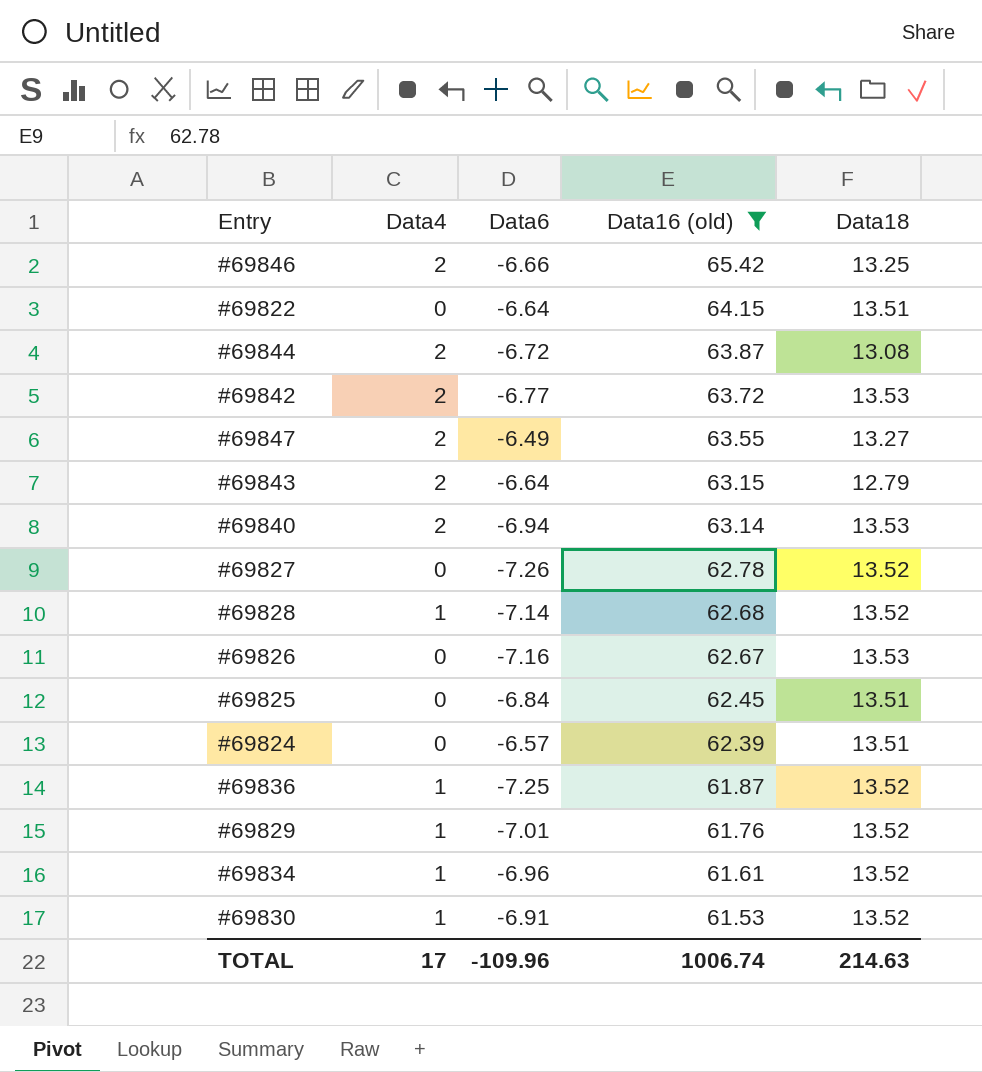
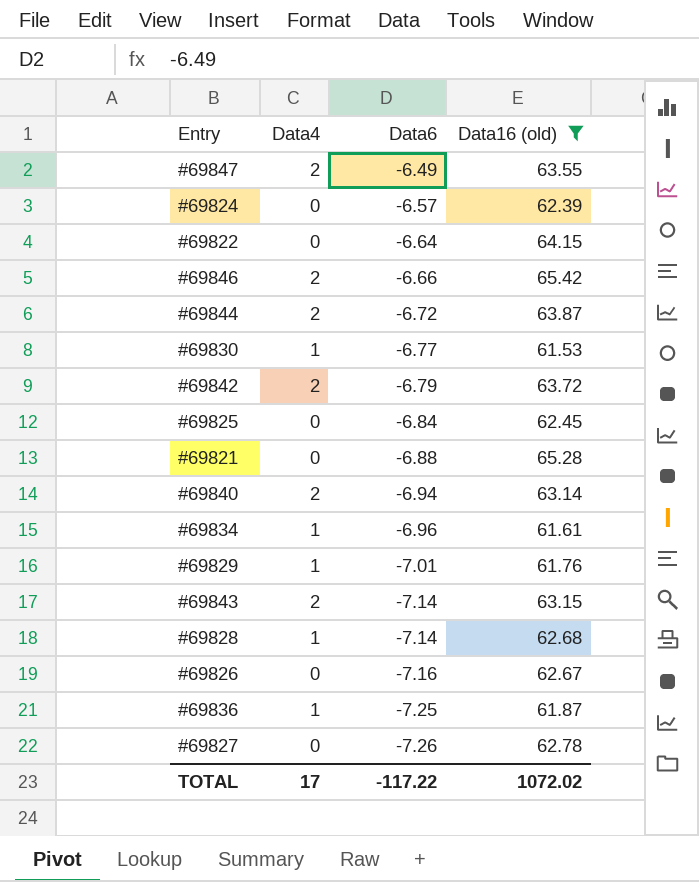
row order: Data16 (old) descending -> Data6 descending
column Data18 | position: 5 -> none
#69830 | Data6: -6.91 -> -6.77
#69842 | Data6: -6.77 -> -6.79
row #69821: none -> 0 | -6.88 | 65.28
#69843 | Data6: -6.64 -> -7.14
TOTAL | Data6: -109.96 -> -117.22
TOTAL | Data16 (old): 1006.74 -> 1072.02

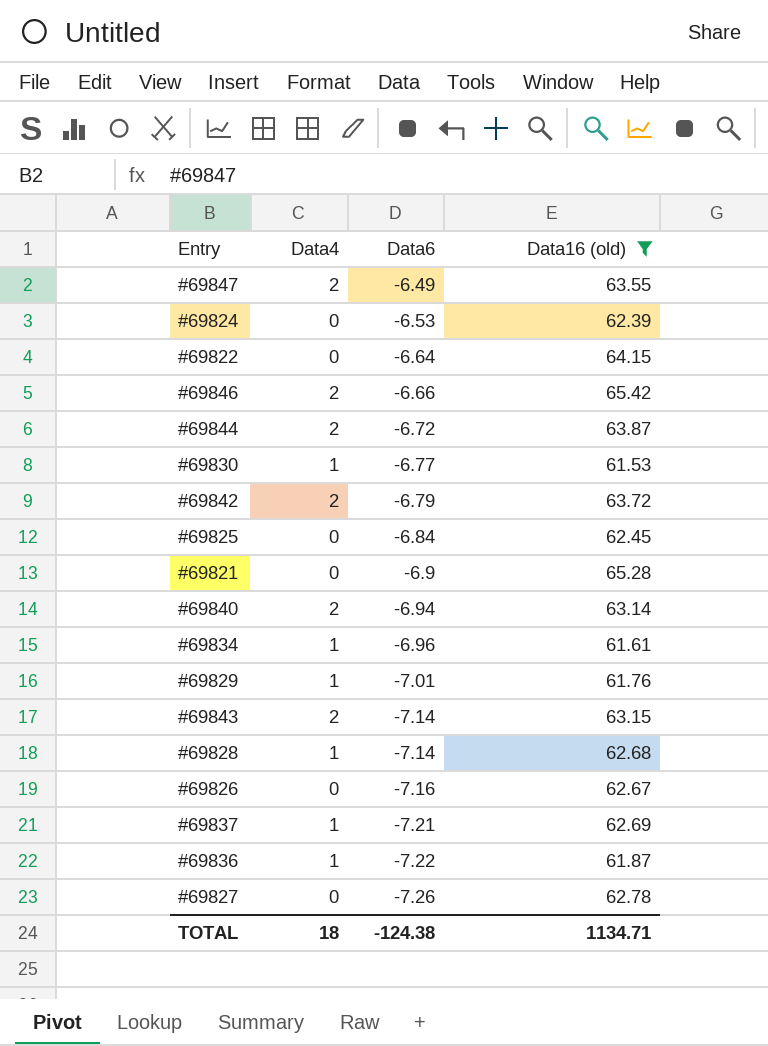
#69824 | Data6: -6.57 -> -6.53
#69821 | Data6: -6.88 -> -6.9
row #69837: none -> 1 | -7.21 | 62.69
#69836 | Data6: -7.25 -> -7.22
TOTAL | Data4: 17 -> 18
TOTAL | Data6: -117.22 -> -124.38
TOTAL | Data16 (old): 1072.02 -> 1134.71

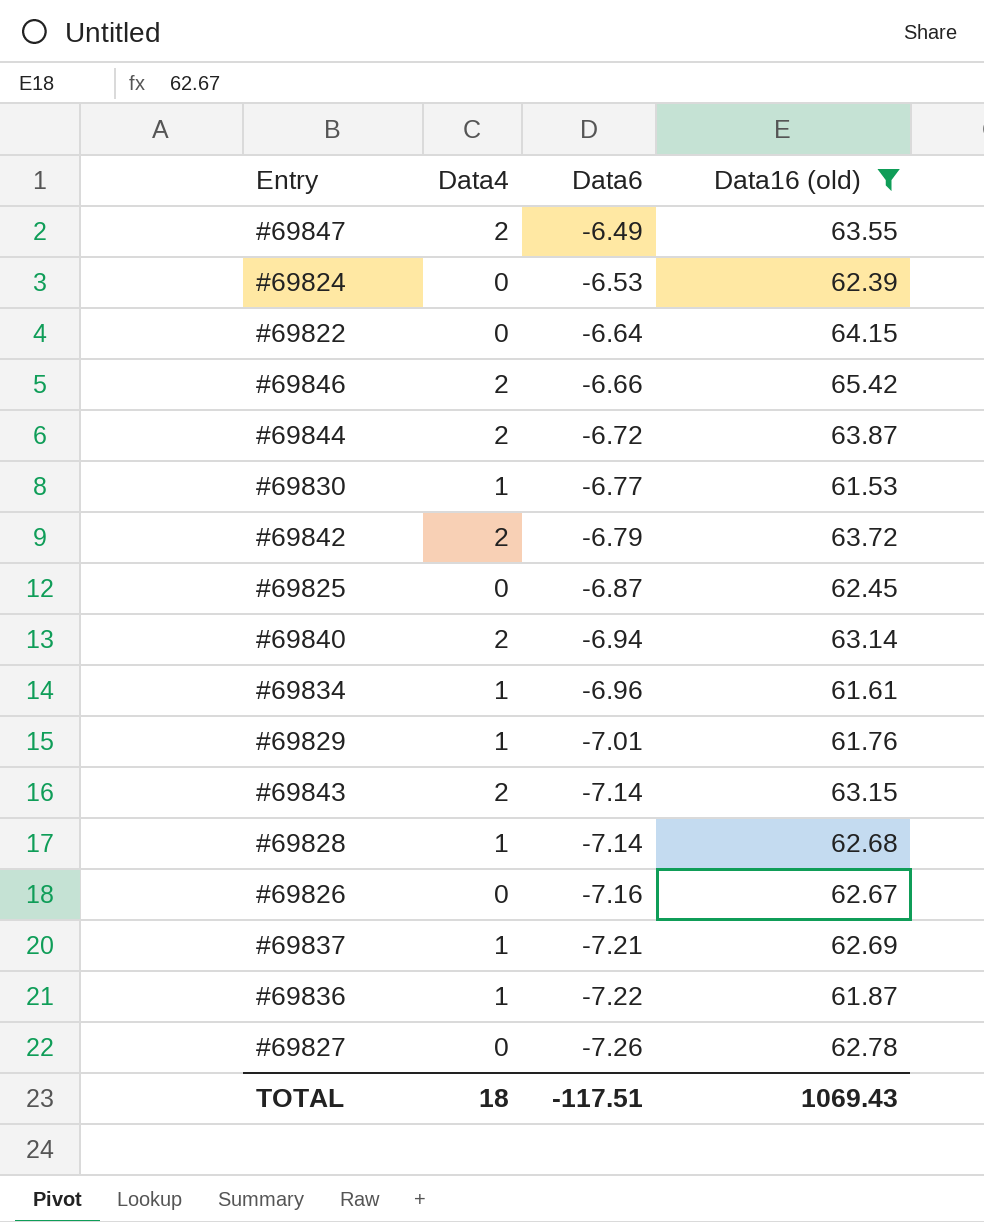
row #69821: 0 | -6.9 | 65.28 -> none
#69825 | Data6: -6.84 -> -6.87
TOTAL | Data6: -124.38 -> -117.51
TOTAL | Data16 (old): 1134.71 -> 1069.43

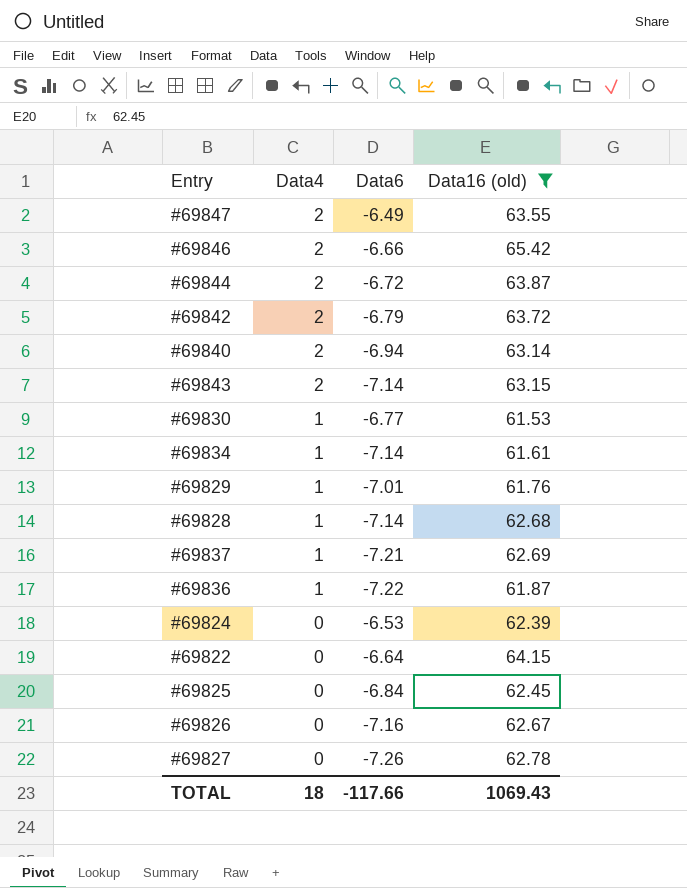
row order: Data6 descending -> Data4 descending
#69834 | Data6: -6.96 -> -7.14
#69825 | Data6: -6.87 -> -6.84
TOTAL | Data6: -117.51 -> -117.66

